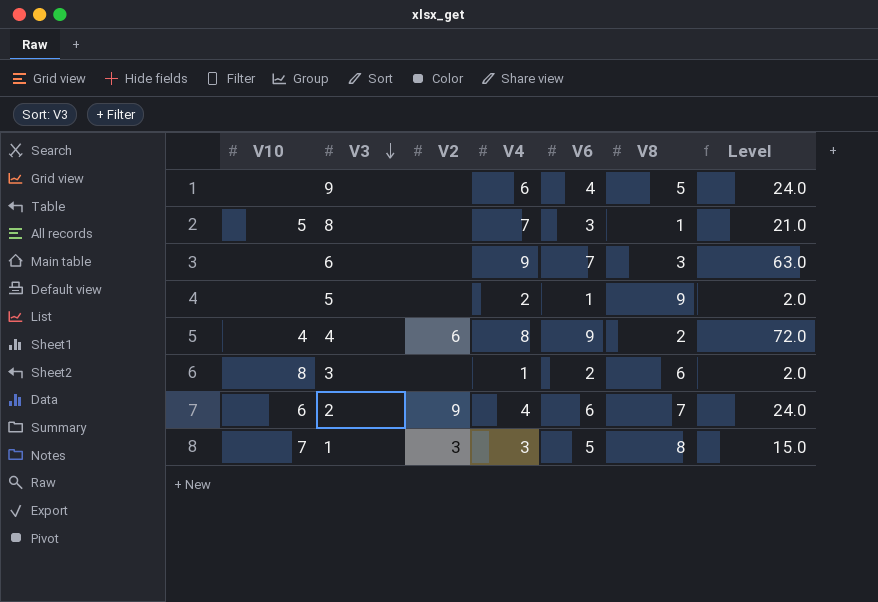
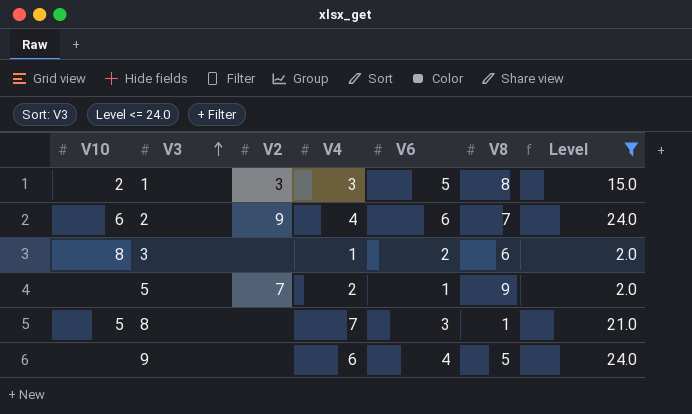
filter: none -> Level <= 24.0
row order: V3 descending -> V3 ascending
1 | V10: 7 -> 2
5 | V2: none -> 7

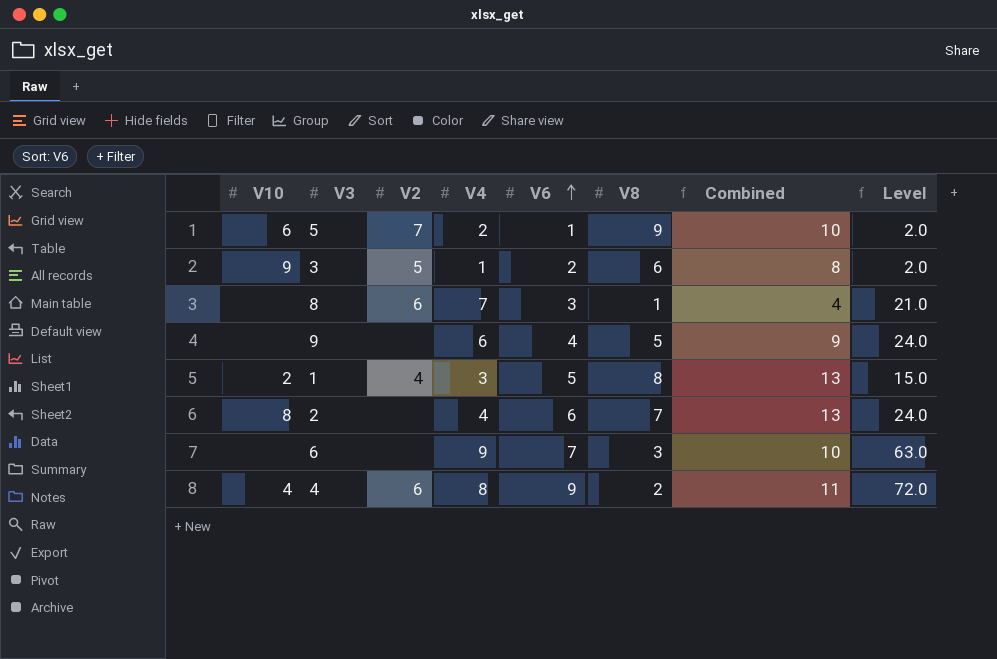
filter: Level <= 24.0 -> none
row order: V3 ascending -> V6 ascending
column Combined | formula: none -> [V6] + [V8]
5 | V10: none -> 6
3 | V10: 8 -> 9
3 | V2: none -> 5
8 | V10: 5 -> none
8 | V2: none -> 6
1 | V2: 3 -> 4
2 | V10: 6 -> 8
2 | V2: 9 -> none

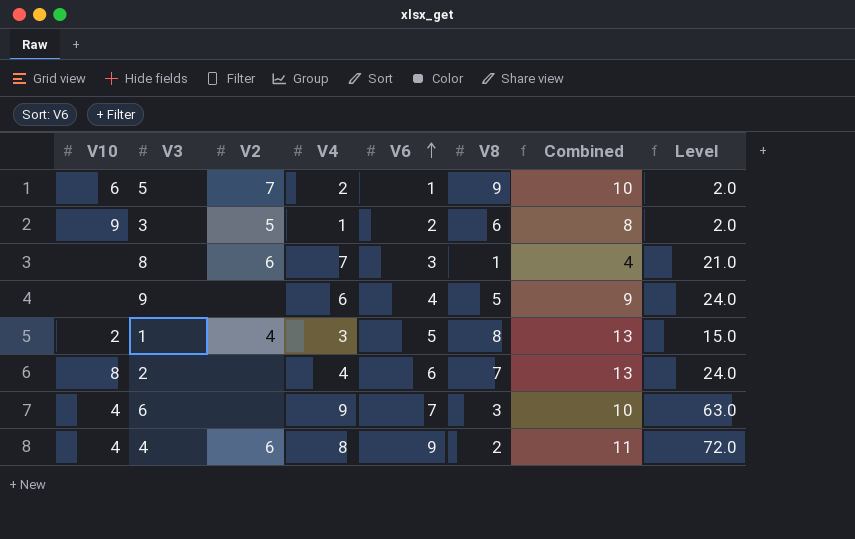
6 | V10: none -> 4

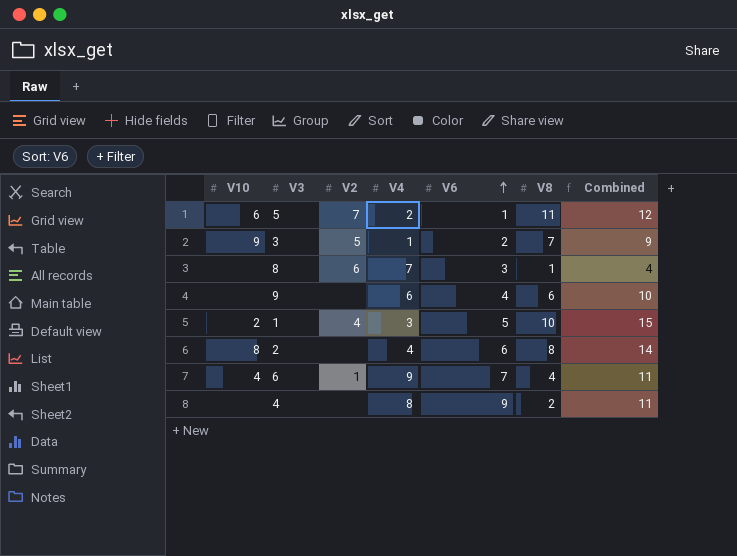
column Level | formula: [V4] * [V6] -> none
5 | V8: 9 -> 11
5 | Combined: 10 -> 12
3 | V8: 6 -> 7
3 | Combined: 8 -> 9
9 | V8: 5 -> 6
9 | Combined: 9 -> 10
1 | V8: 8 -> 10
1 | Combined: 13 -> 15
2 | V8: 7 -> 8
2 | Combined: 13 -> 14
6 | V2: none -> 1
6 | V8: 3 -> 4
6 | Combined: 10 -> 11
4 | V10: 4 -> none
4 | V2: 6 -> none

